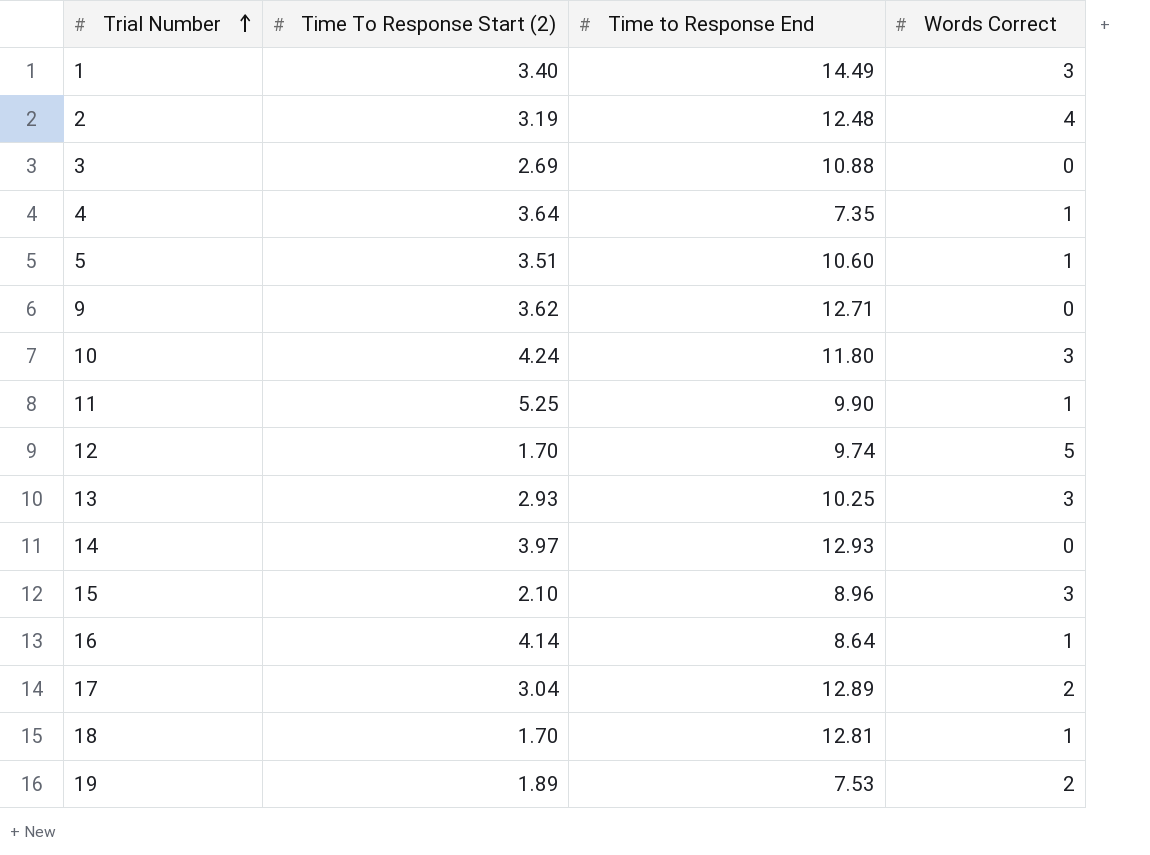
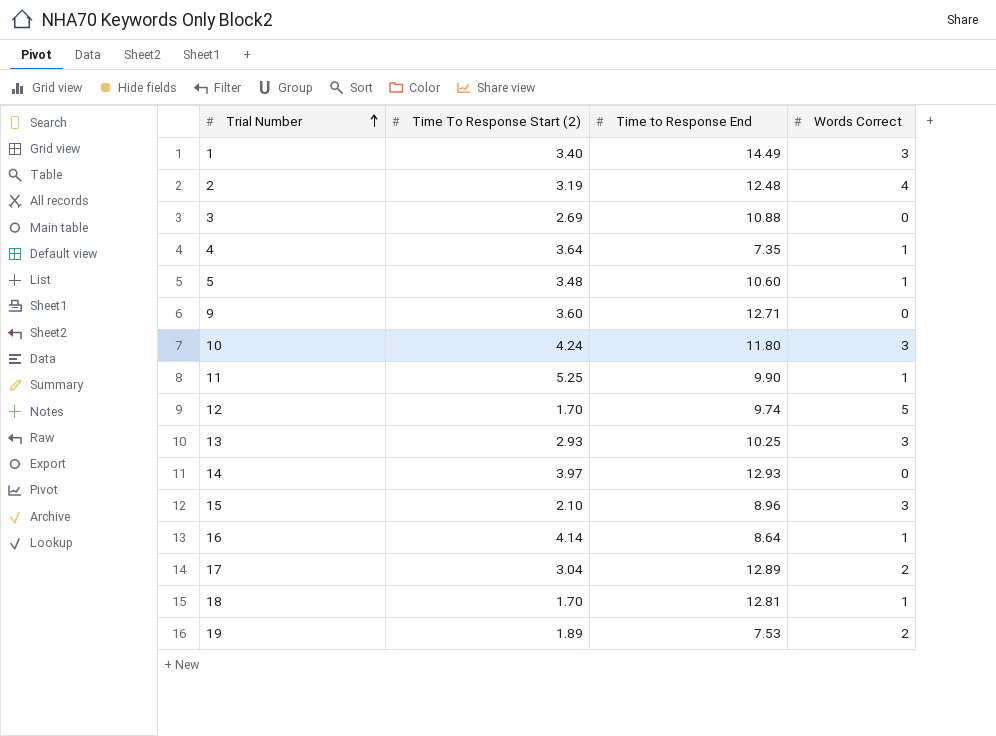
5 | Time To Response Start (2): 3.51 -> 3.48
9 | Time To Response Start (2): 3.62 -> 3.60

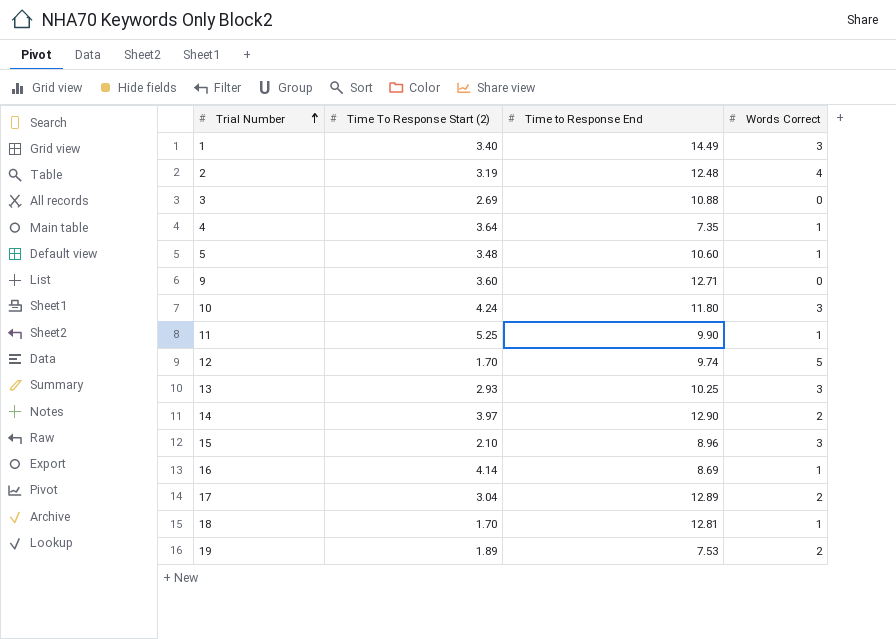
14 | Time to Response End: 12.93 -> 12.90
14 | Words Correct: 0 -> 2
16 | Time to Response End: 8.64 -> 8.69

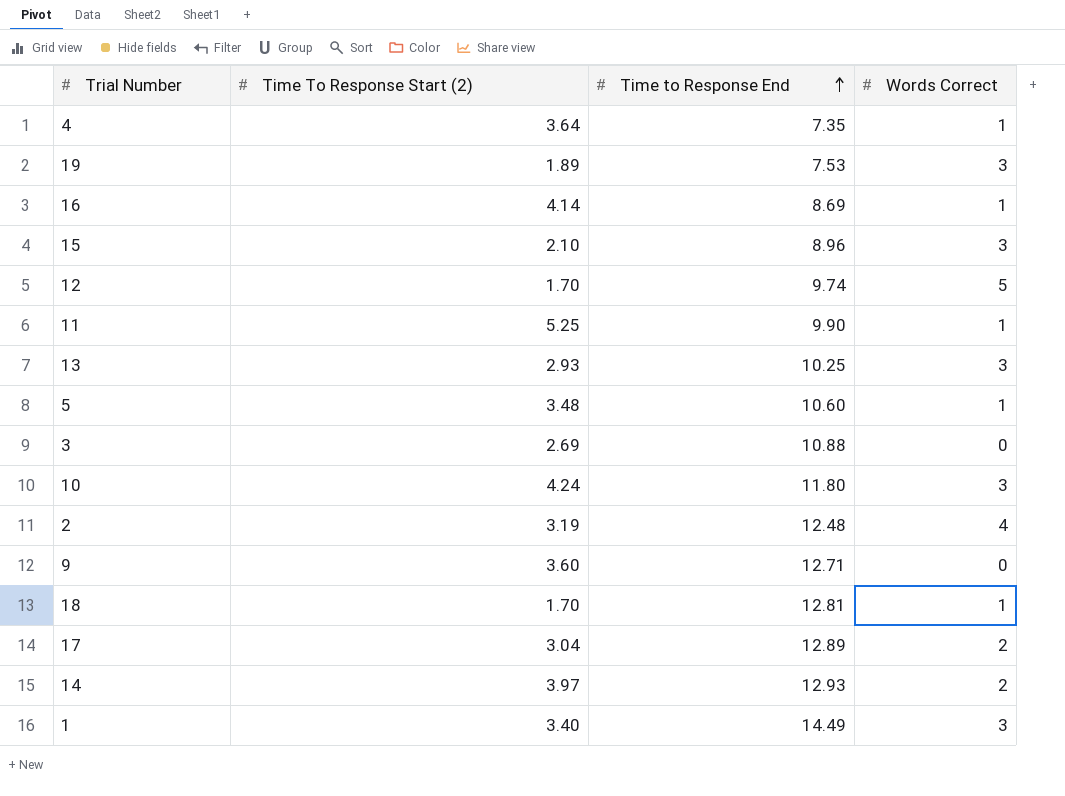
row order: Trial Number ascending -> Time to Response End ascending
19 | Words Correct: 2 -> 3
14 | Time to Response End: 12.90 -> 12.93

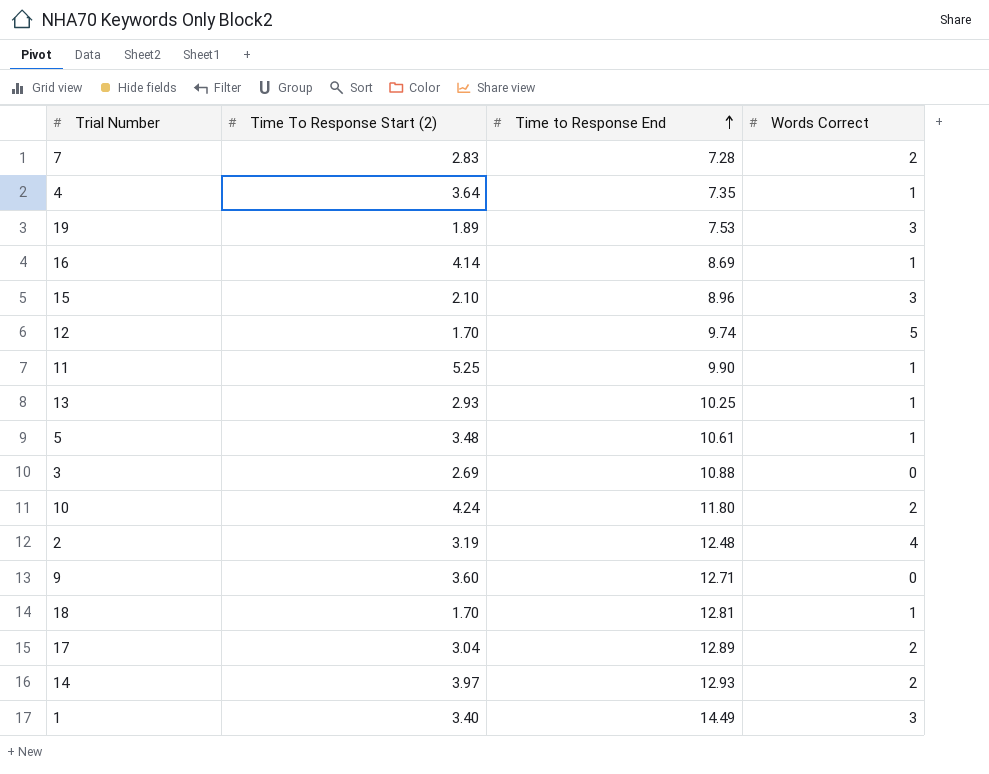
row 7: none -> 2.83 | 7.28 | 2
13 | Words Correct: 3 -> 1
5 | Time to Response End: 10.60 -> 10.61
10 | Words Correct: 3 -> 2

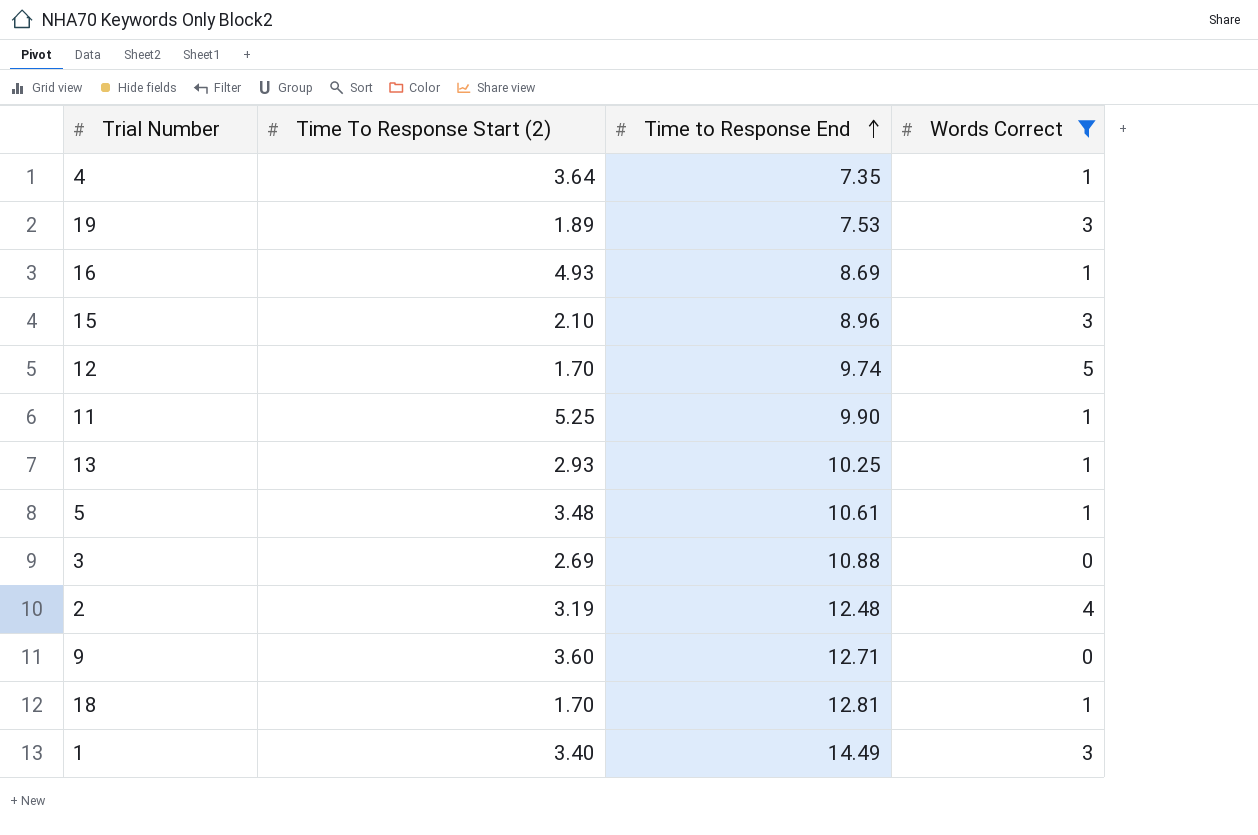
filter: none -> Words Correct != 2
16 | Time To Response Start (2): 4.14 -> 4.93

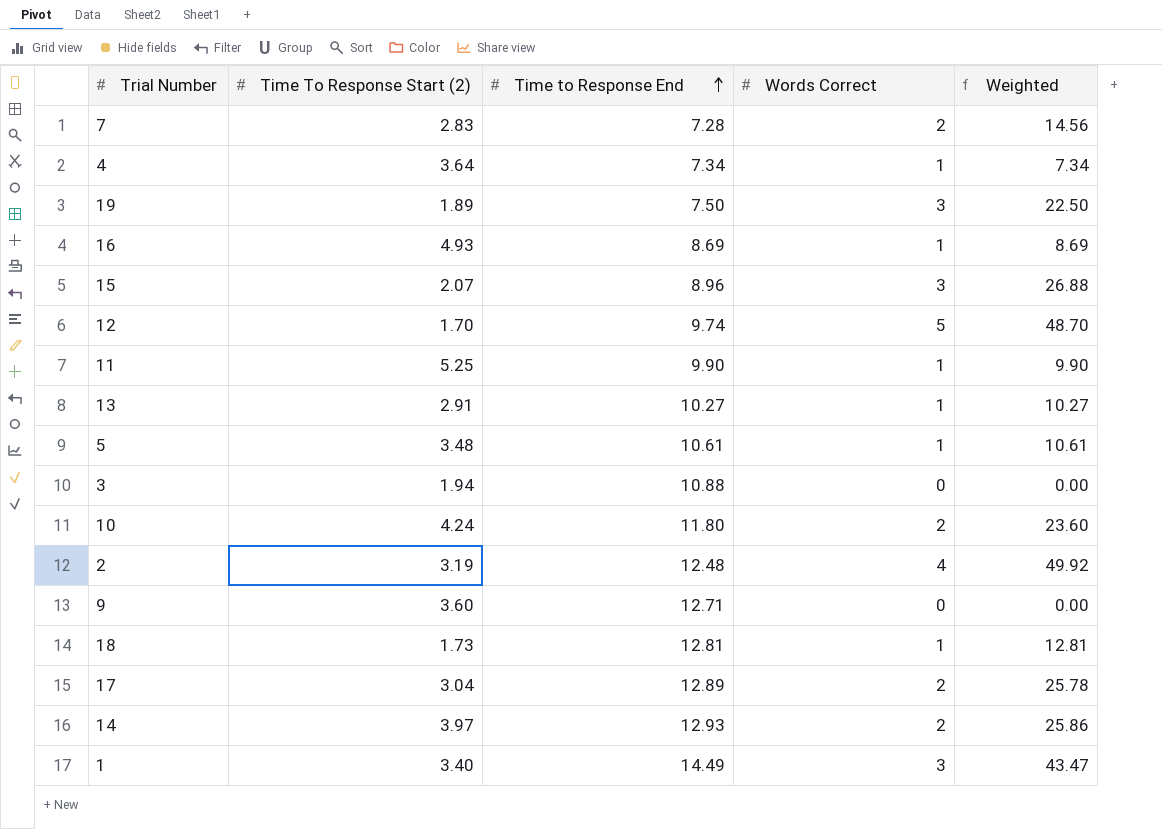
filter: Words Correct != 2 -> none
column Weighted | formula: none -> [Time to Response End] * [Words Correct]
4 | Time to Response End: 7.35 -> 7.34
19 | Time to Response End: 7.53 -> 7.50
15 | Time To Response Start (2): 2.10 -> 2.07
13 | Time To Response Start (2): 2.93 -> 2.91
13 | Time to Response End: 10.25 -> 10.27
3 | Time To Response Start (2): 2.69 -> 1.94
18 | Time To Response Start (2): 1.70 -> 1.73

